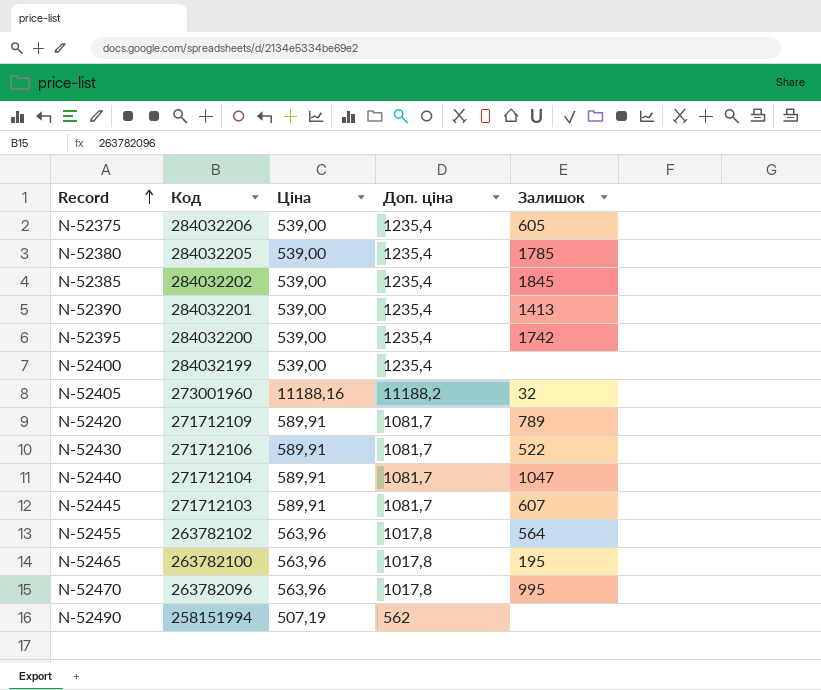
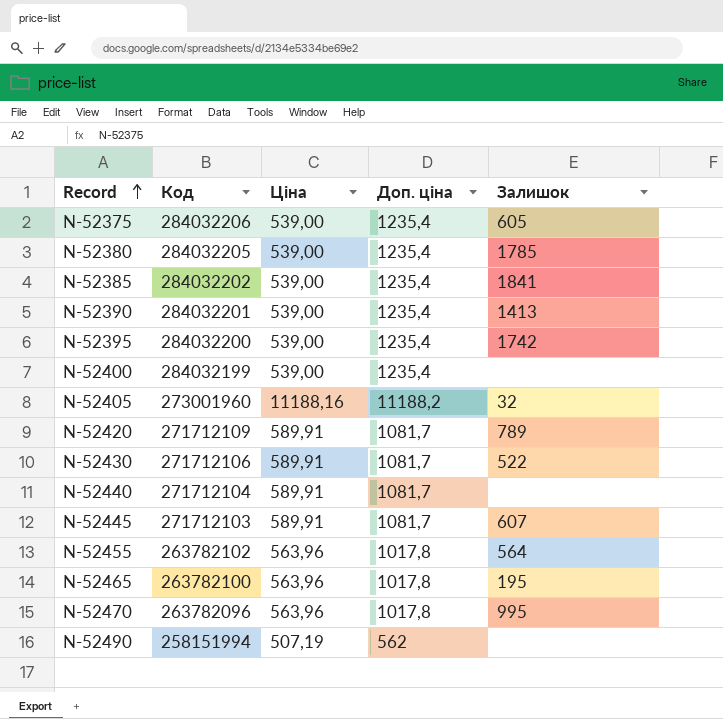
N-52385 | Залишок: 1845 -> 1841
N-52440 | Залишок: 1047 -> none

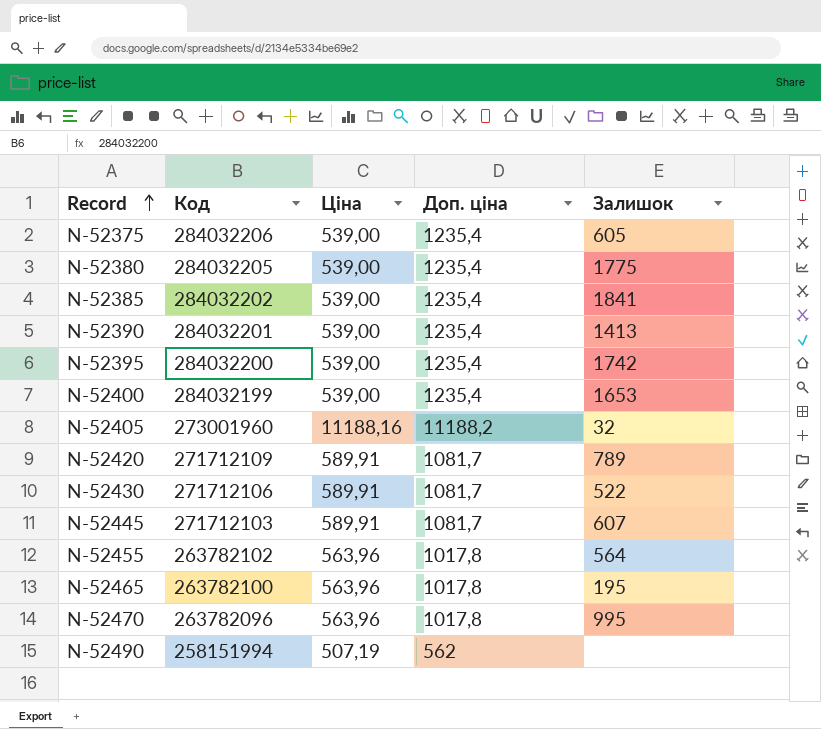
row N-52440: 271712104 | 589,91 | 1081,7 | none -> none
N-52380 | Залишок: 1785 -> 1775
N-52400 | Залишок: none -> 1653

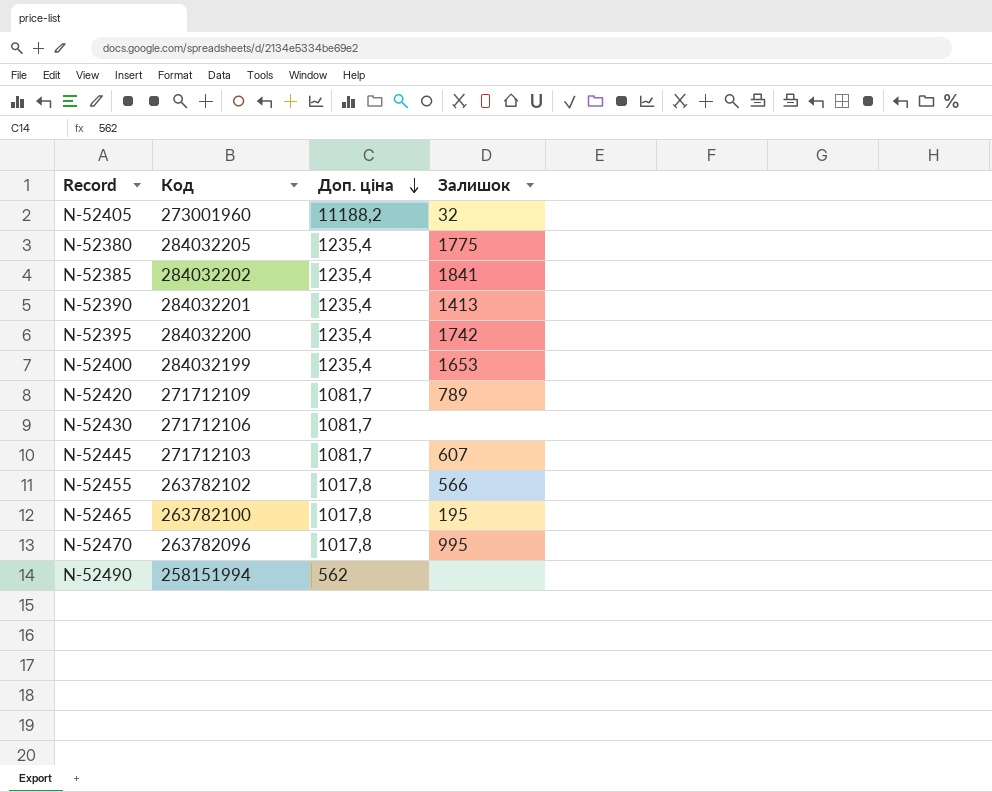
row order: Record ascending -> Доп. ціна descending
column Ціна | position: 3 -> none
row N-52375: 284032206 | 539,00 | 1235,4 | 605 -> none
N-52430 | Залишок: 522 -> none
N-52455 | Залишок: 564 -> 566

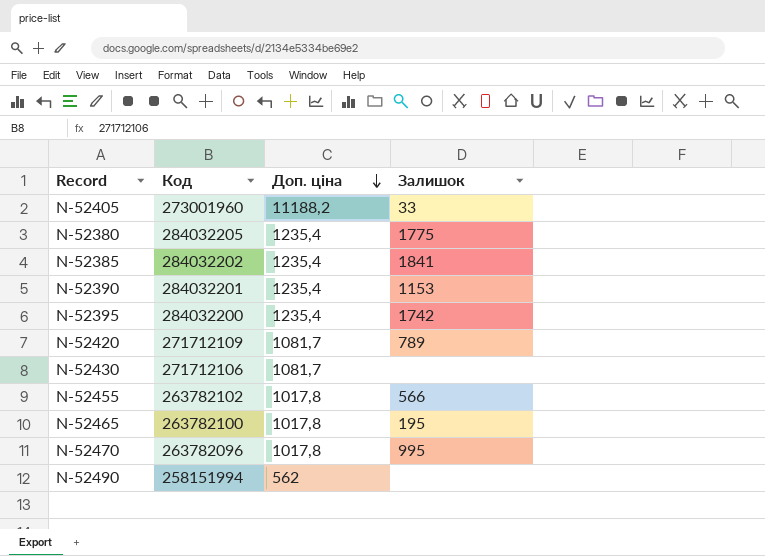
row N-52400: 284032199 | 1235,4 | 1653 -> none
row N-52445: 271712103 | 1081,7 | 607 -> none
N-52405 | Залишок: 32 -> 33
N-52390 | Залишок: 1413 -> 1153

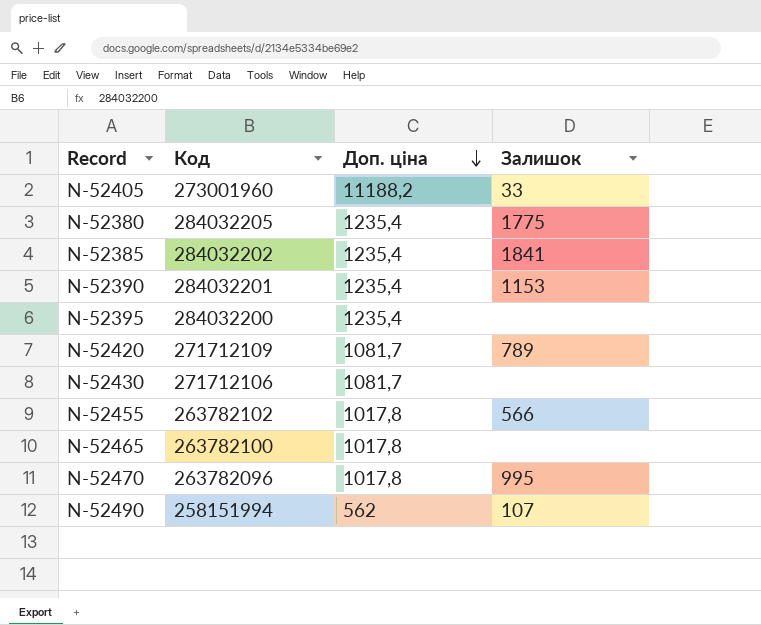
N-52395 | Залишок: 1742 -> none
N-52465 | Залишок: 195 -> none
N-52490 | Залишок: none -> 107

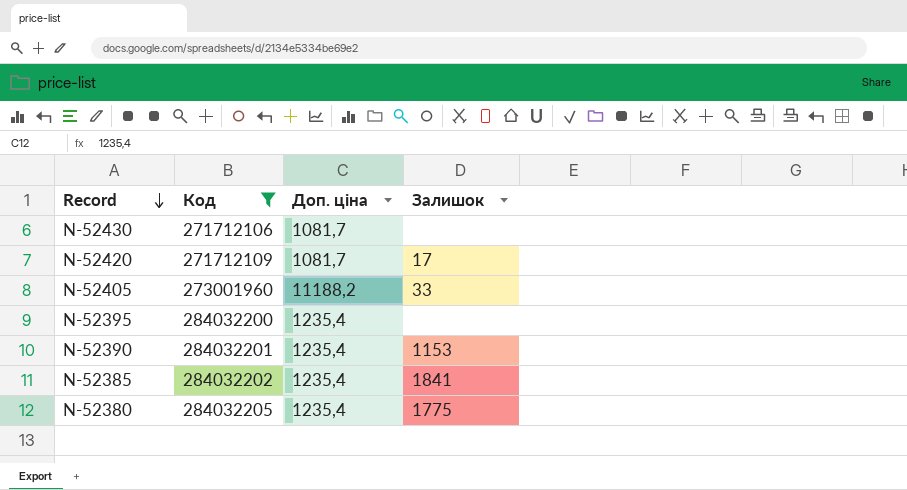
filter: none -> Код >= 271712106
row order: Доп. ціна descending -> Record descending
N-52420 | Залишок: 789 -> 17

